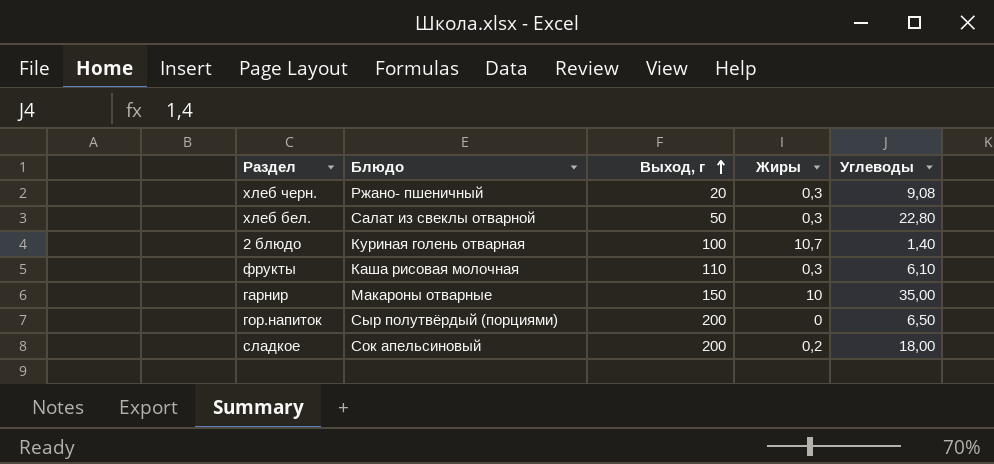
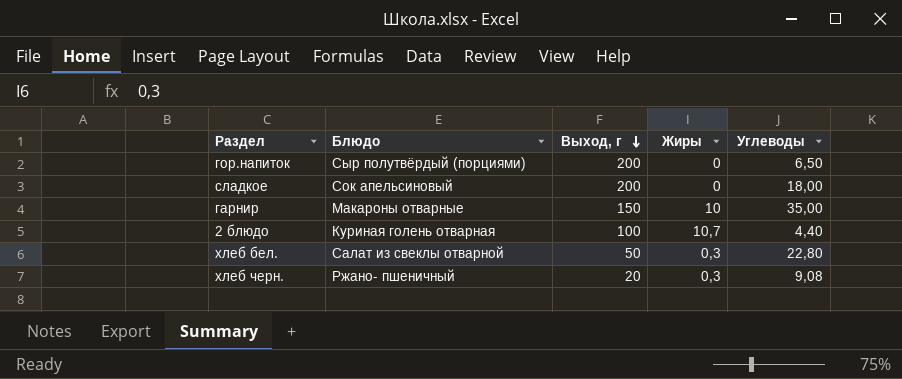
row order: Выход, г ascending -> Выход, г descending
row фрукты: Каша рисовая молочная | 110 | 0,3 | 6,10 -> none
сладкое | Жиры: 0,2 -> 0
2 блюдо | Углеводы: 1,40 -> 4,40

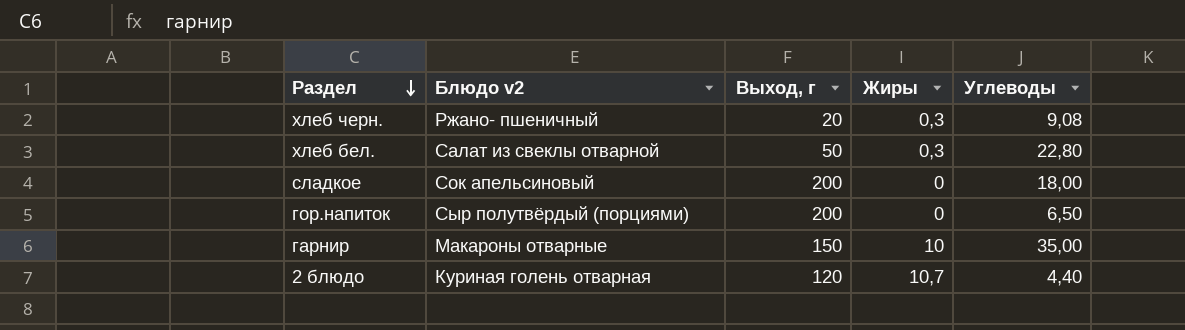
row order: Выход, г descending -> Раздел descending
column name: Блюдо -> Блюдо v2
2 блюдо | Выход, г: 100 -> 120

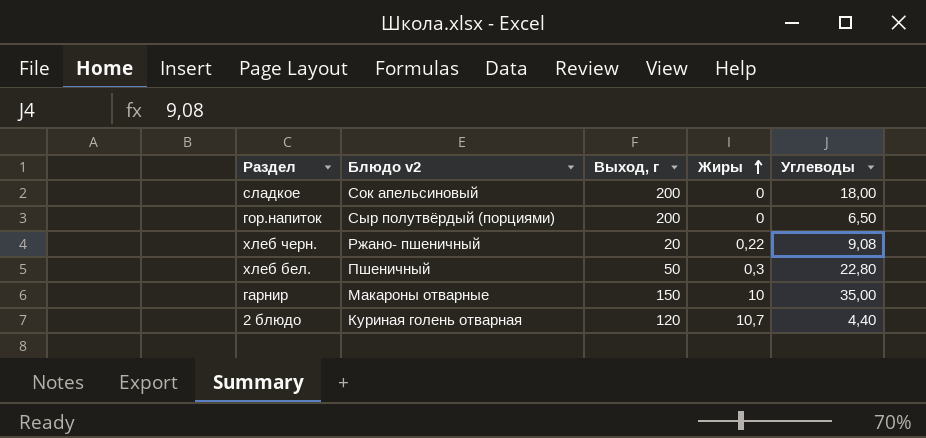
row order: Раздел descending -> Жиры ascending
хлеб черн. | Жиры: 0,3 -> 0,22
хлеб бел. | Блюдо v2: Салат из свеклы отварной -> Пшеничный

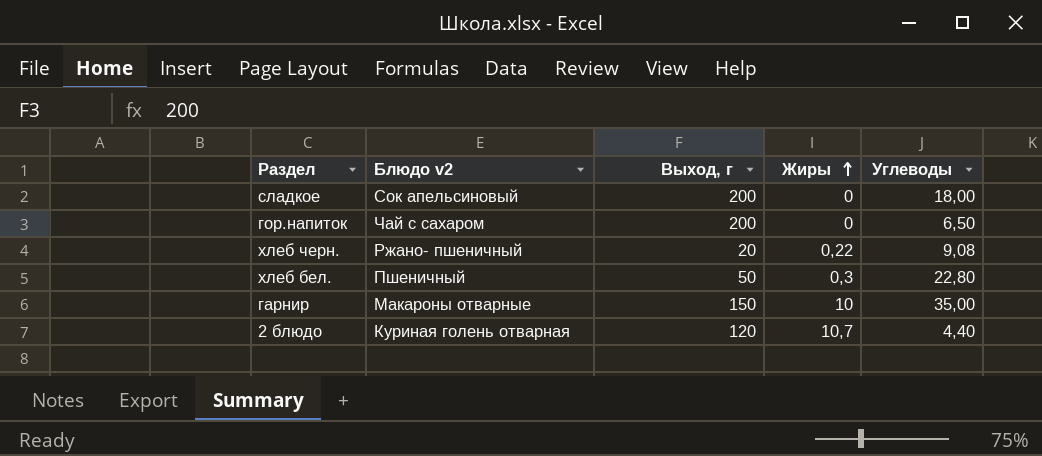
гор.напиток | Блюдо v2: Сыр полутвёрдый (порциями) -> Чай с сахаром

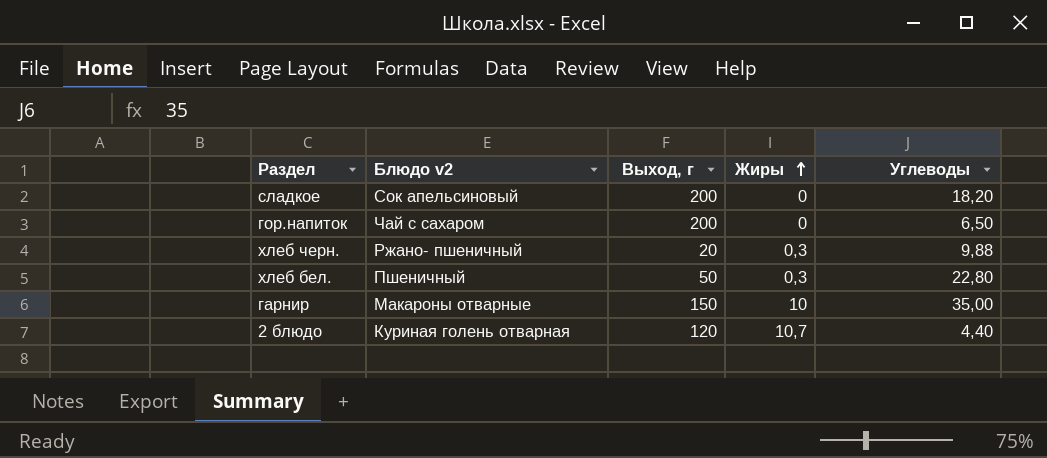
сладкое | Углеводы: 18,00 -> 18,20
хлеб черн. | Жиры: 0,22 -> 0,3
хлеб черн. | Углеводы: 9,08 -> 9,88

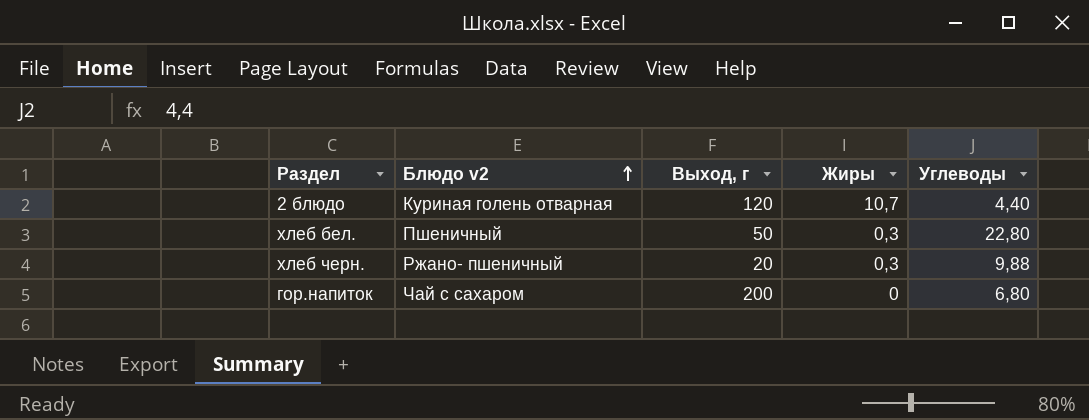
row order: Жиры ascending -> Блюдо v2 ascending
row сладкое: Сок апельсиновый | 200 | 0 | 18,20 -> none
row гарнир: Макароны отварные | 150 | 10 | 35,00 -> none
гор.напиток | Углеводы: 6,50 -> 6,80

